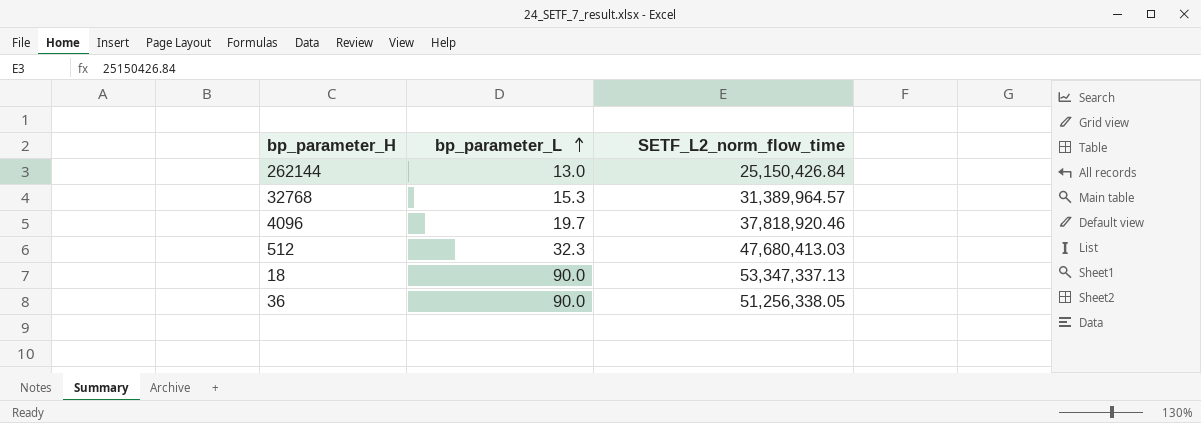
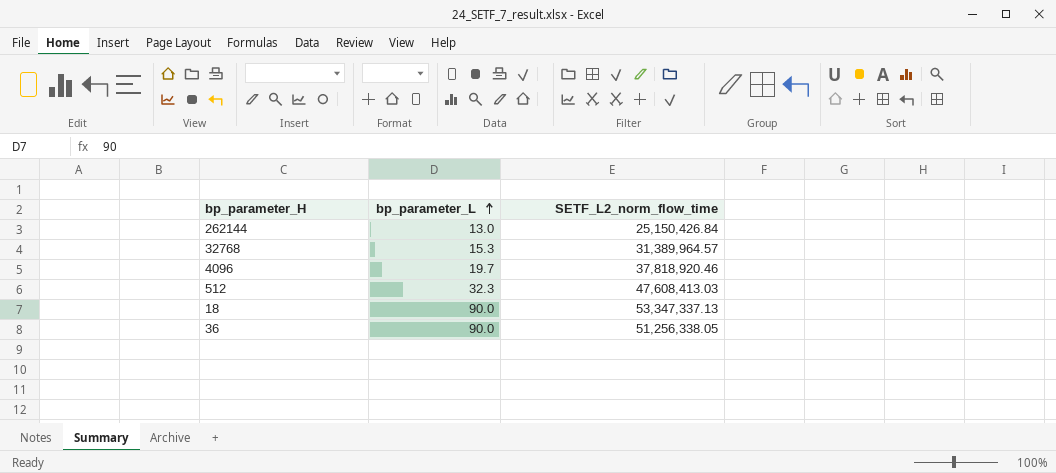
512 | SETF_L2_norm_flow_time: 47,680,413.03 -> 47,608,413.03

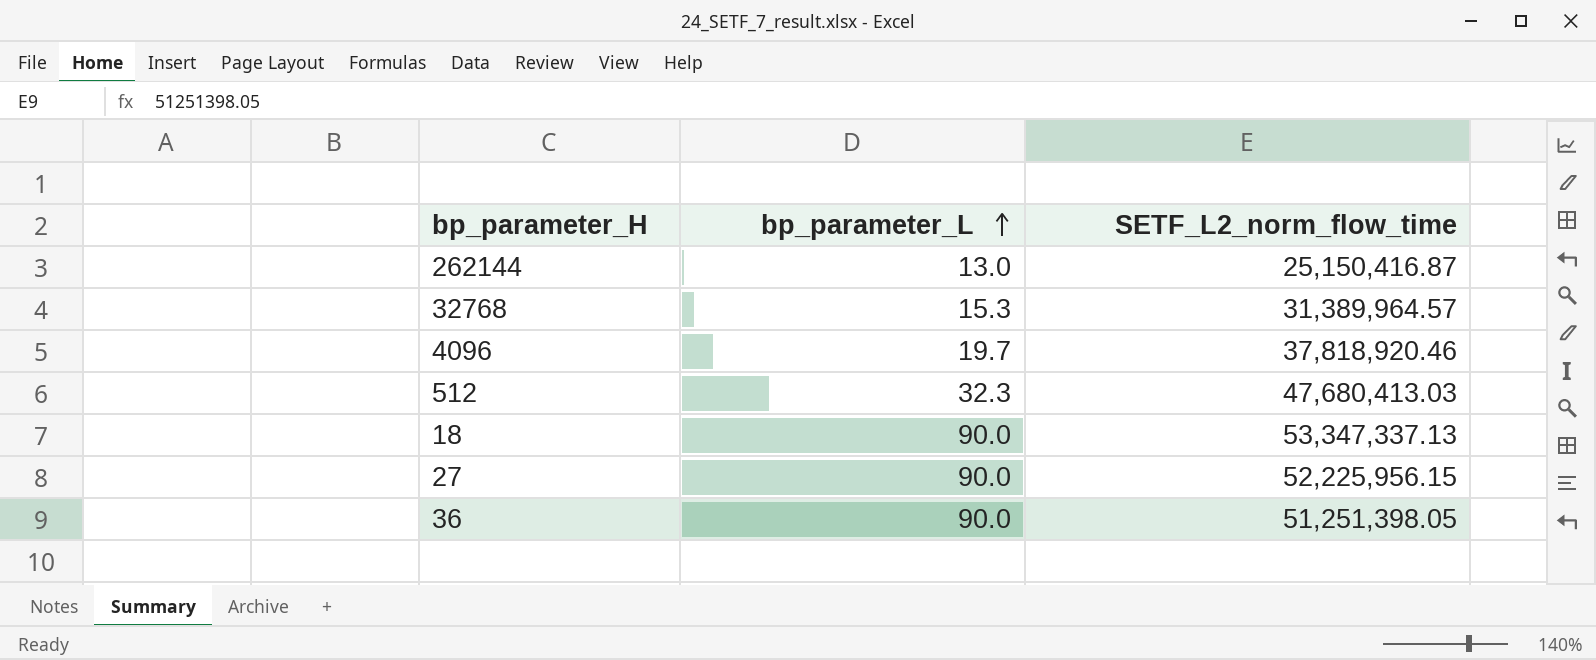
262144 | SETF_L2_norm_flow_time: 25,150,426.84 -> 25,150,416.87
512 | SETF_L2_norm_flow_time: 47,608,413.03 -> 47,680,413.03
row 27: none -> 90.0 | 52,225,956.15
36 | SETF_L2_norm_flow_time: 51,256,338.05 -> 51,251,398.05

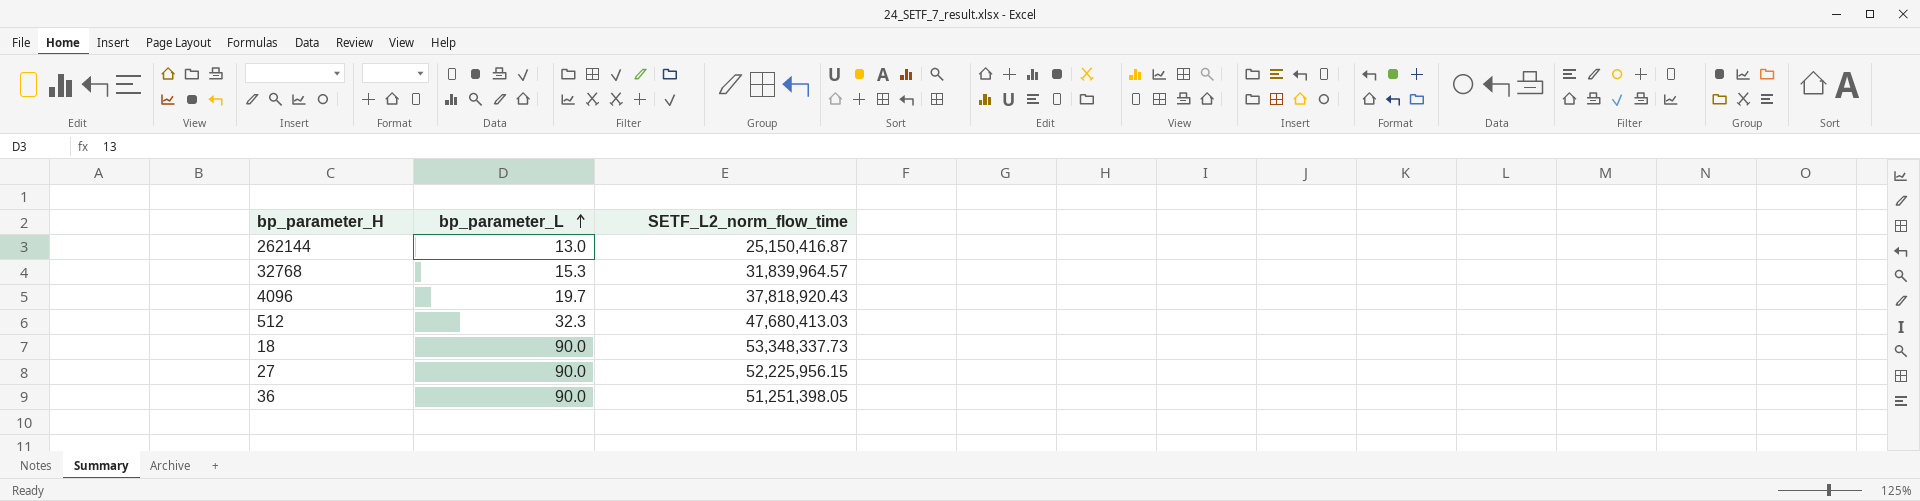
32768 | SETF_L2_norm_flow_time: 31,389,964.57 -> 31,839,964.57
4096 | SETF_L2_norm_flow_time: 37,818,920.46 -> 37,818,920.43
18 | SETF_L2_norm_flow_time: 53,347,337.13 -> 53,348,337.73

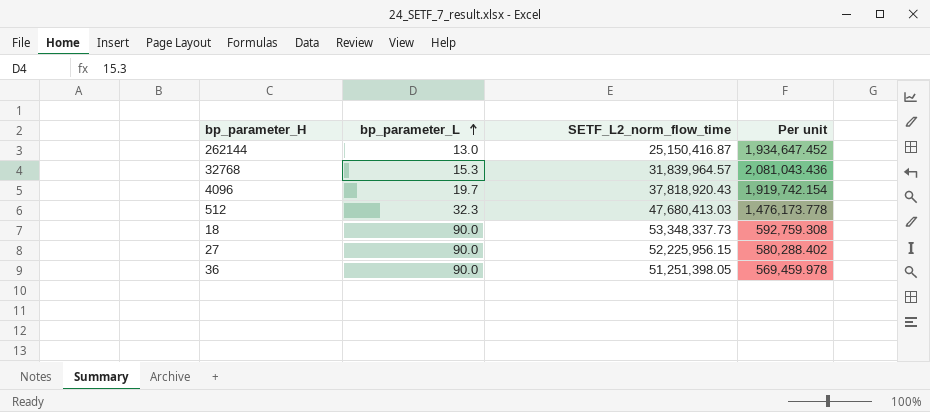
column Per unit | formula: none -> [SETF_L2_norm_flow_time] / [bp_parameter_L]

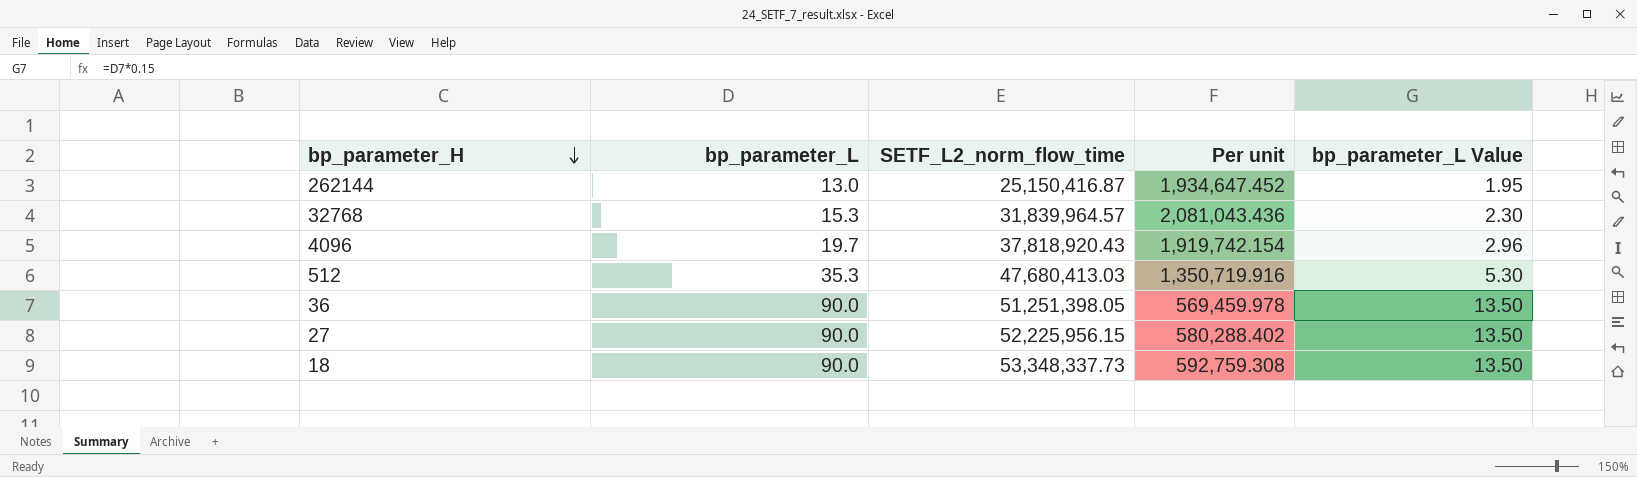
row order: bp_parameter_L ascending -> bp_parameter_H descending
column bp_parameter_L Value | formula: none -> [bp_parameter_L] * 0.15
512 | bp_parameter_L: 32.3 -> 35.3
512 | Per unit: 1,476,173.778 -> 1,350,719.916

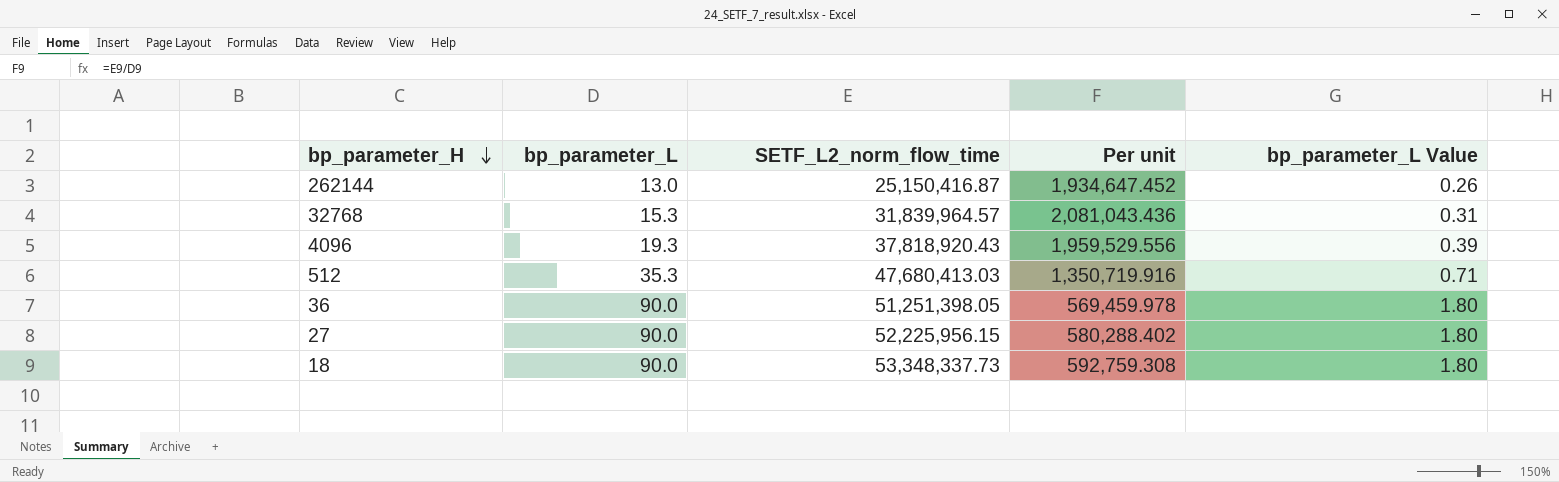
column bp_parameter_L Value | formula: [bp_parameter_L] * 0.15 -> [bp_parameter_L] * 0.02
4096 | bp_parameter_L: 19.7 -> 19.3
4096 | Per unit: 1,919,742.154 -> 1,959,529.556

